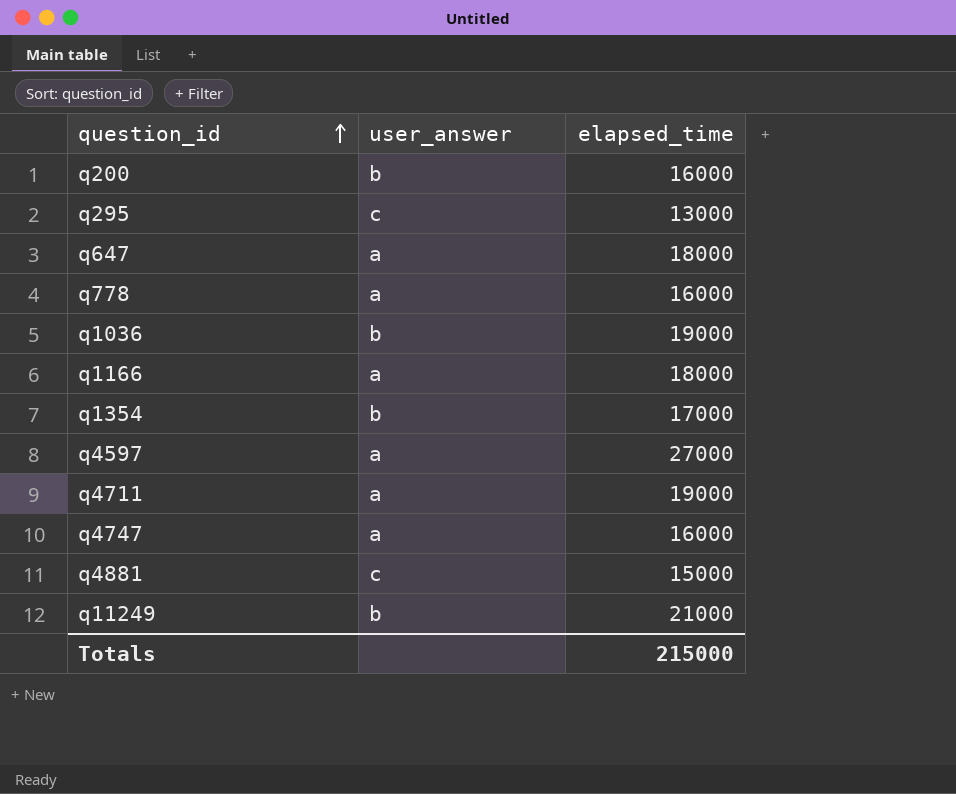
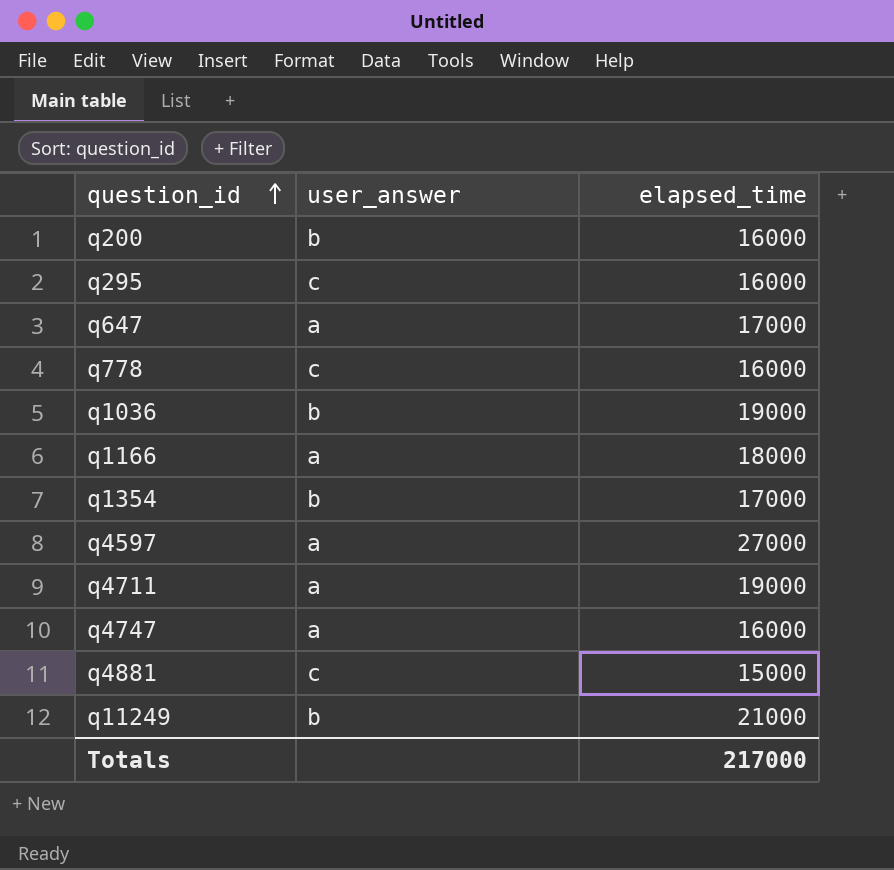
q295 | elapsed_time: 13000 -> 16000
q647 | elapsed_time: 18000 -> 17000
q778 | user_answer: a -> c
Totals | elapsed_time: 215000 -> 217000

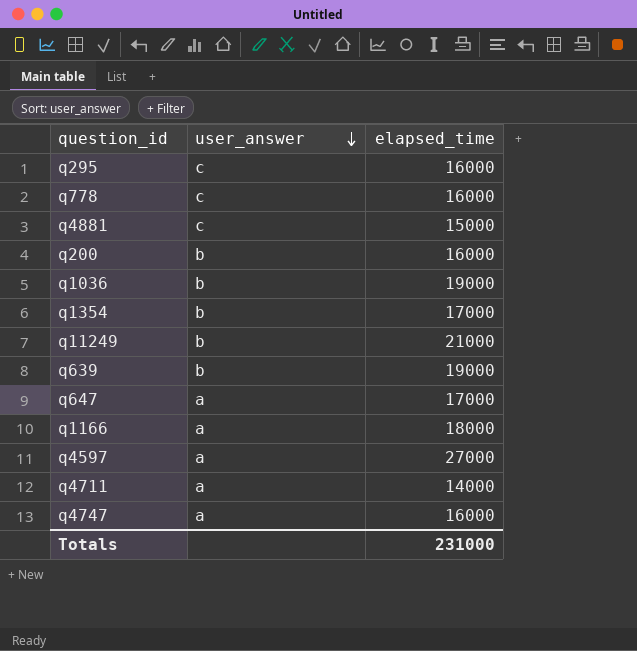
row order: question_id ascending -> user_answer descending
row q639: none -> b | 19000
q4711 | elapsed_time: 19000 -> 14000
Totals | elapsed_time: 217000 -> 231000

